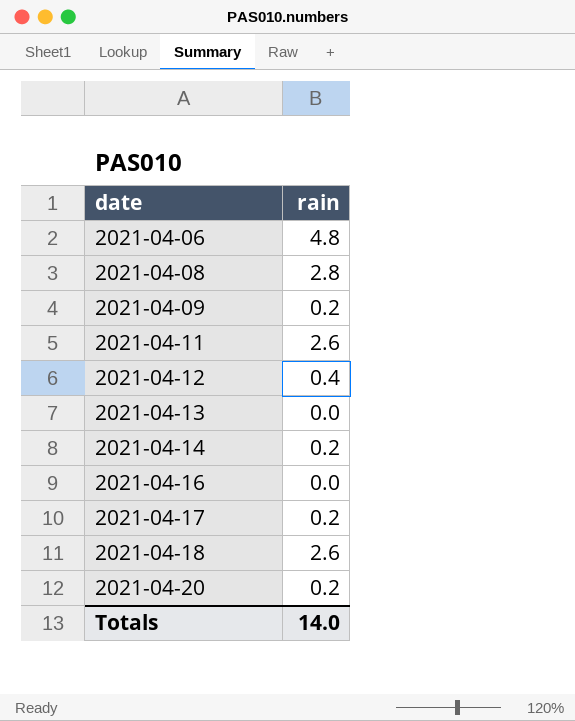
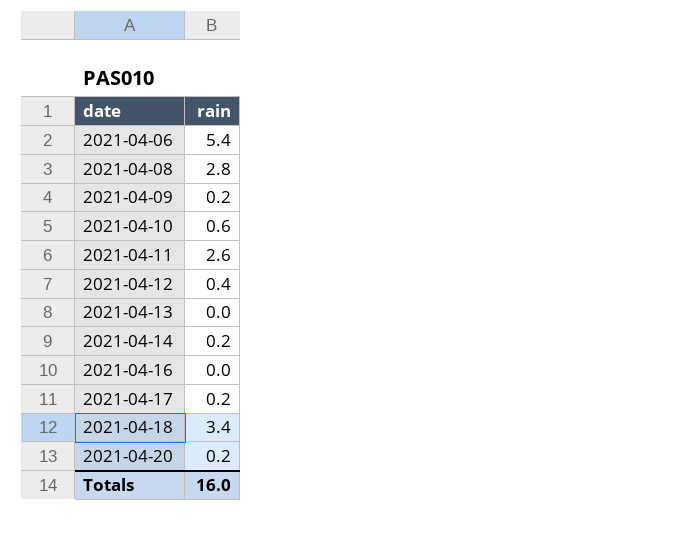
2021-04-06 | rain: 4.8 -> 5.4
row 2021-04-10: none -> 0.6
2021-04-18 | rain: 2.6 -> 3.4
Totals | rain: 14.0 -> 16.0

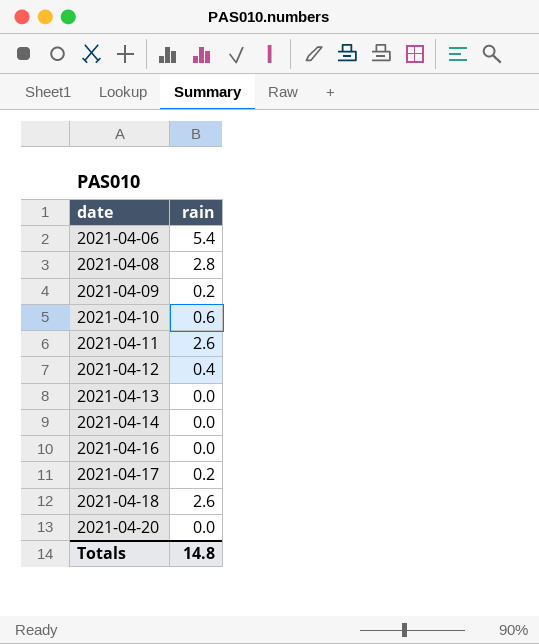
2021-04-14 | rain: 0.2 -> 0.0
2021-04-18 | rain: 3.4 -> 2.6
2021-04-20 | rain: 0.2 -> 0.0
Totals | rain: 16.0 -> 14.8

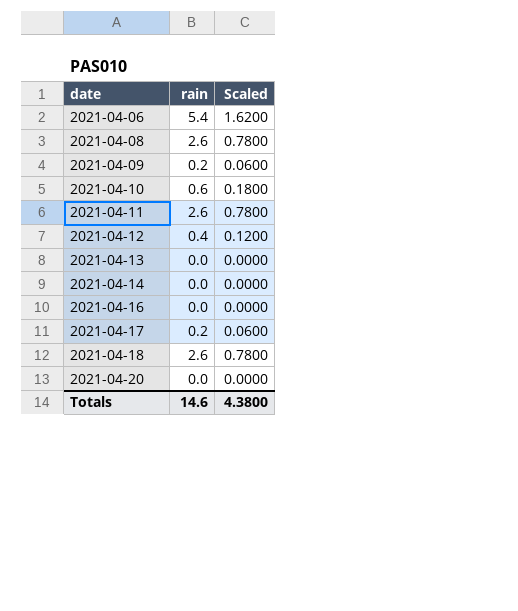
column Scaled | formula: none -> [rain] * 0.3
2021-04-08 | rain: 2.8 -> 2.6
Totals | rain: 14.8 -> 14.6

